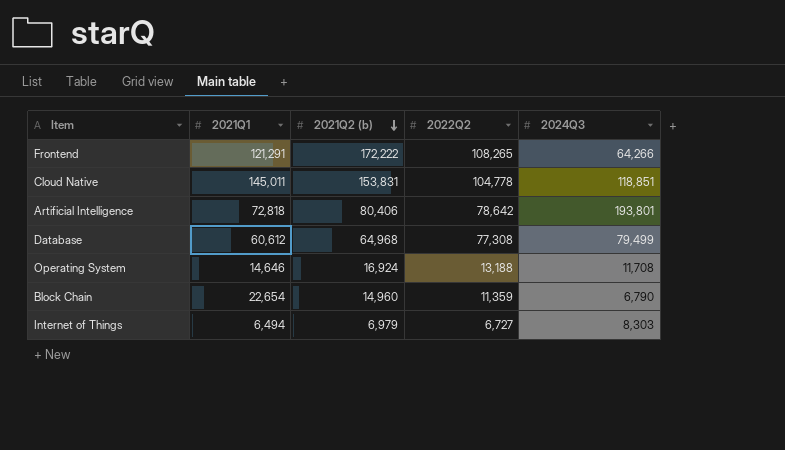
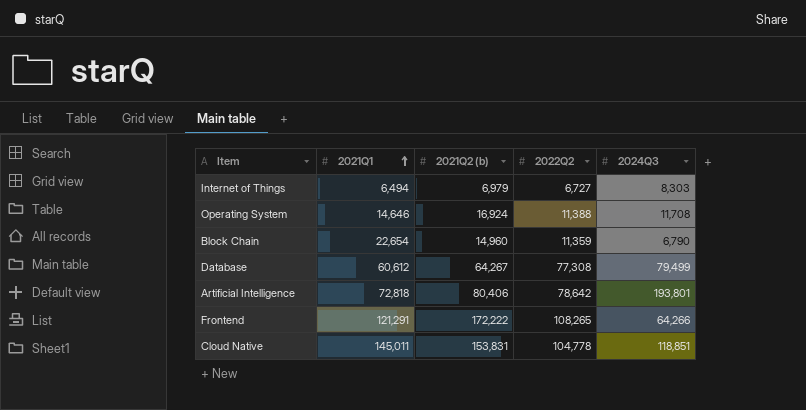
row order: 2021Q2 (b) descending -> 2021Q1 ascending
Operating System | 2022Q2: 13,188 -> 11,388
Database | 2021Q2 (b): 64,968 -> 64,267

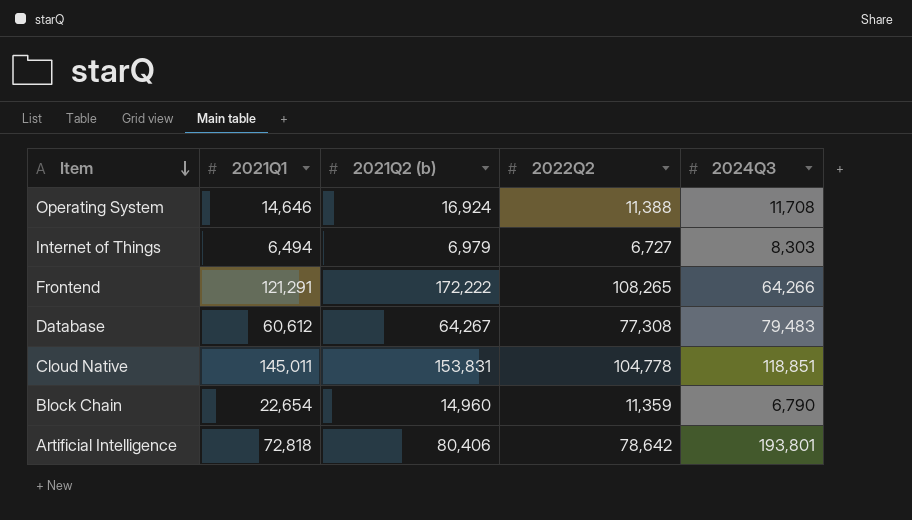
row order: 2021Q1 ascending -> Item descending
Database | 2024Q3: 79,499 -> 79,483

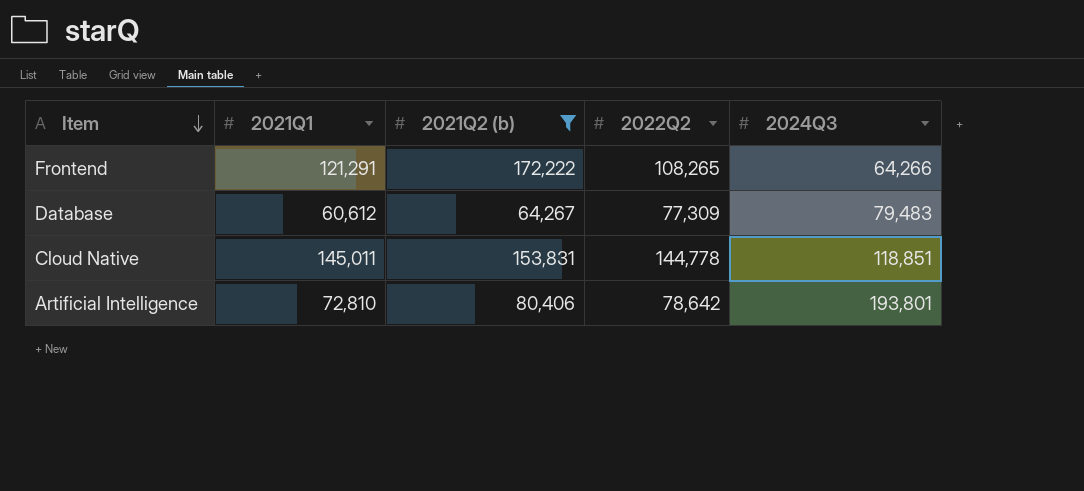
filter: none -> 2021Q2 (b) >= 64,267
Database | 2022Q2: 77,308 -> 77,309
Cloud Native | 2022Q2: 104,778 -> 144,778
Artificial Intelligence | 2021Q1: 72,818 -> 72,810

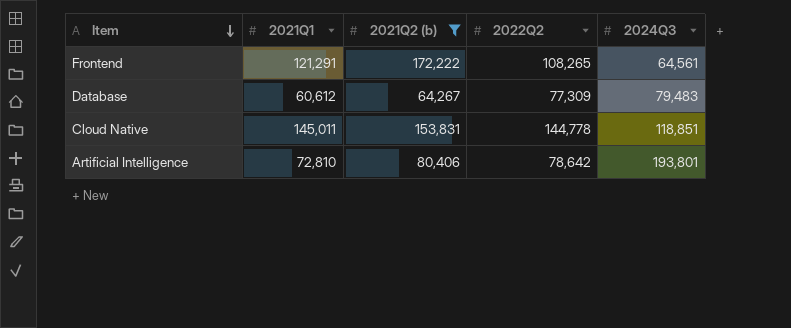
Frontend | 2024Q3: 64,266 -> 64,561

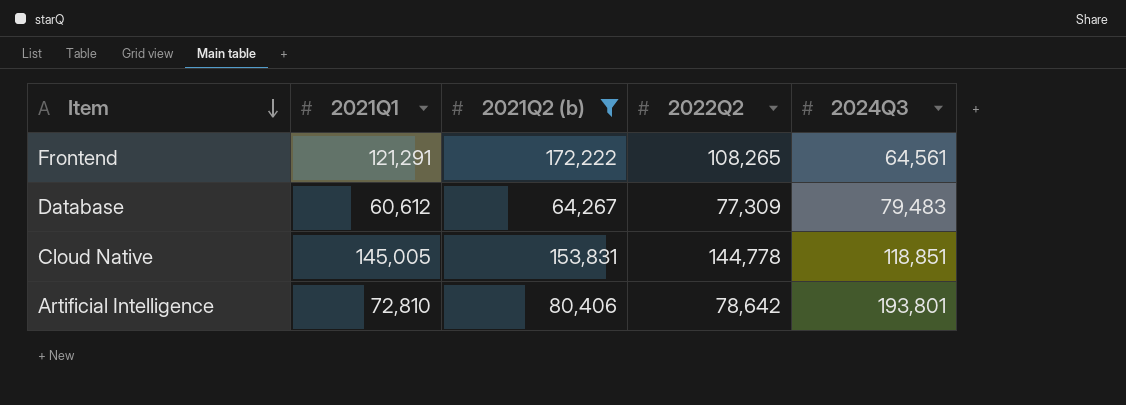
Cloud Native | 2021Q1: 145,011 -> 145,005

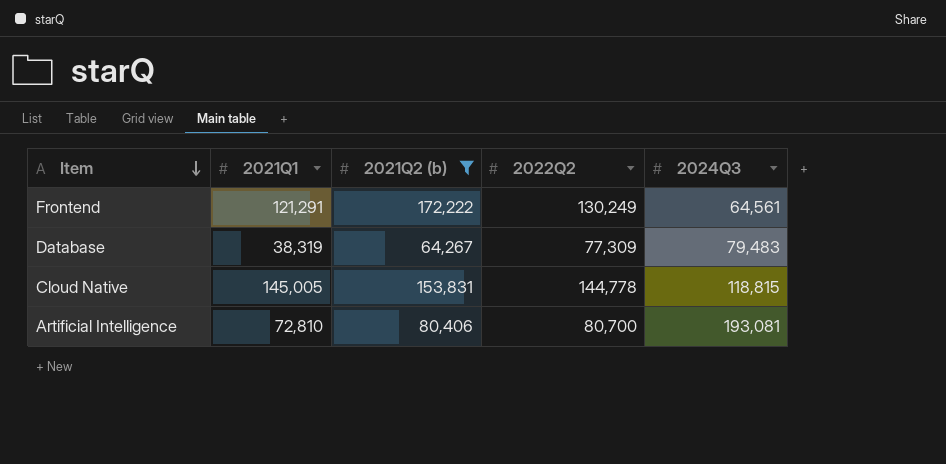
Frontend | 2022Q2: 108,265 -> 130,249
Database | 2021Q1: 60,612 -> 38,319
Cloud Native | 2024Q3: 118,851 -> 118,815
Artificial Intelligence | 2022Q2: 78,642 -> 80,700
Artificial Intelligence | 2024Q3: 193,801 -> 193,081

